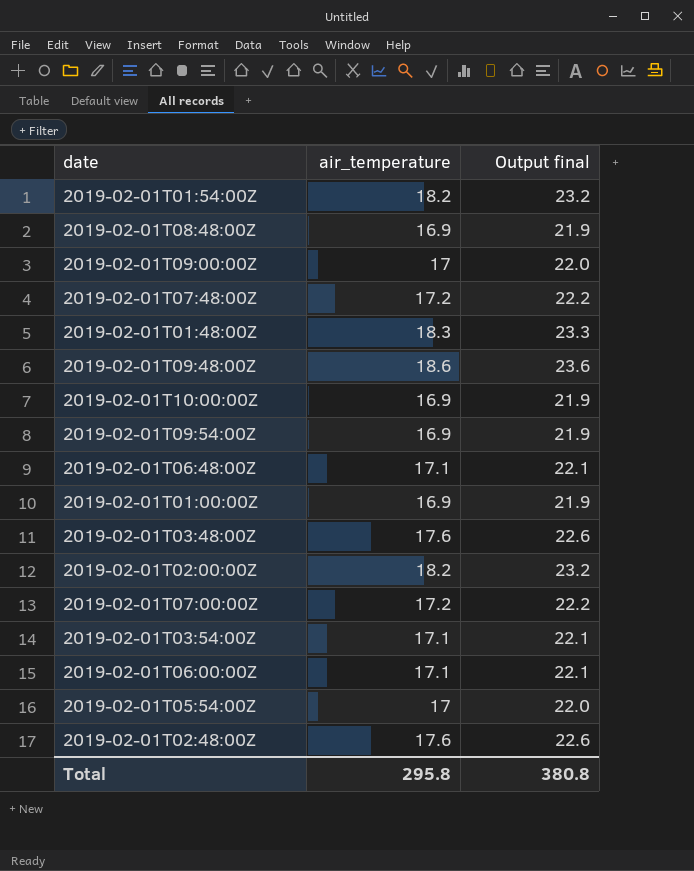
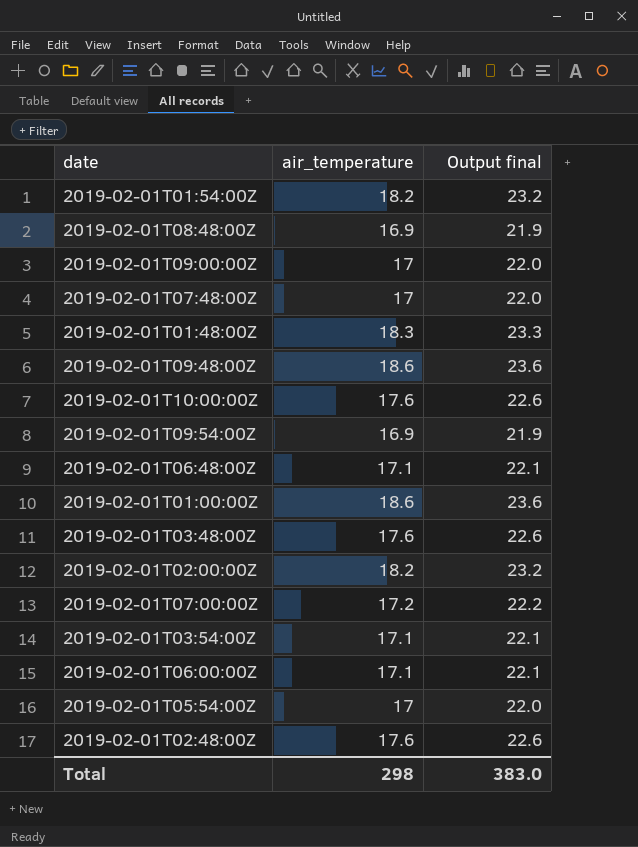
2019-02-01T07:48:00Z | air_temperature: 17.2 -> 17
2019-02-01T07:48:00Z | Output final: 22.2 -> 22.0
2019-02-01T10:00:00Z | air_temperature: 16.9 -> 17.6
2019-02-01T10:00:00Z | Output final: 21.9 -> 22.6
2019-02-01T01:00:00Z | air_temperature: 16.9 -> 18.6
2019-02-01T01:00:00Z | Output final: 21.9 -> 23.6
Total | air_temperature: 295.8 -> 298
Total | Output final: 380.8 -> 383.0

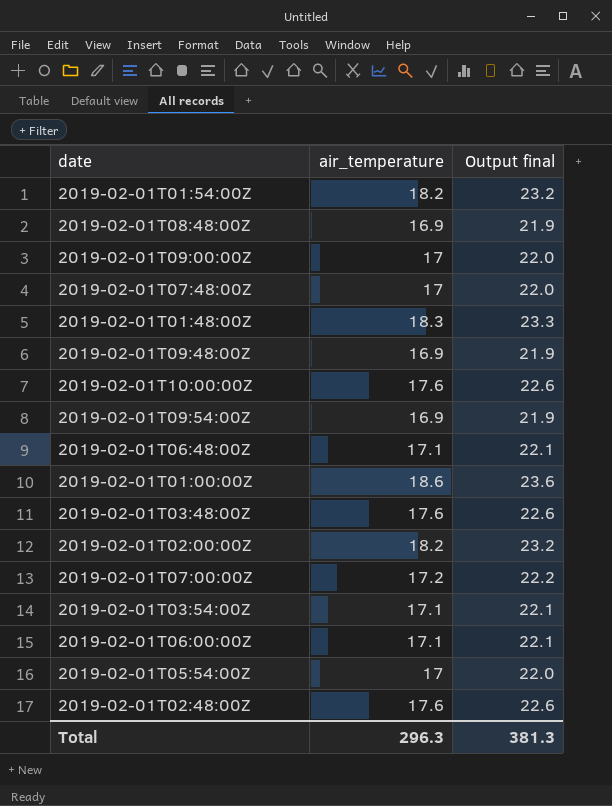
2019-02-01T09:48:00Z | air_temperature: 18.6 -> 16.9
2019-02-01T09:48:00Z | Output final: 23.6 -> 21.9
Total | air_temperature: 298 -> 296.3
Total | Output final: 383.0 -> 381.3

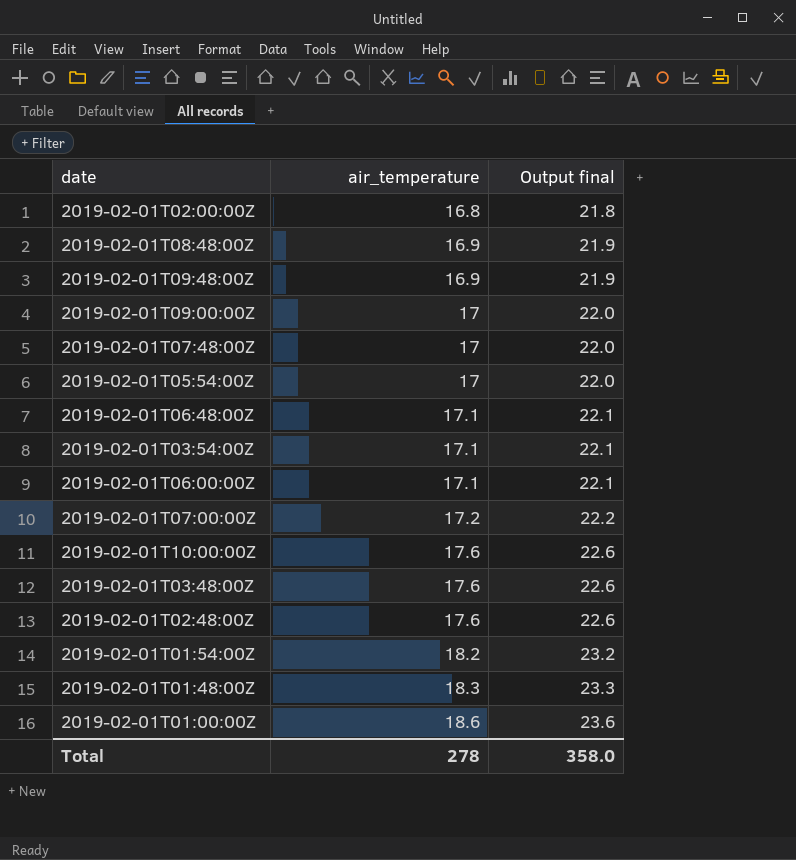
row order: none -> air_temperature ascending
row 2019-02-01T09:54:00Z: 16.9 | 21.9 -> none
2019-02-01T02:00:00Z | air_temperature: 18.2 -> 16.8
2019-02-01T02:00:00Z | Output final: 23.2 -> 21.8
Total | air_temperature: 296.3 -> 278
Total | Output final: 381.3 -> 358.0

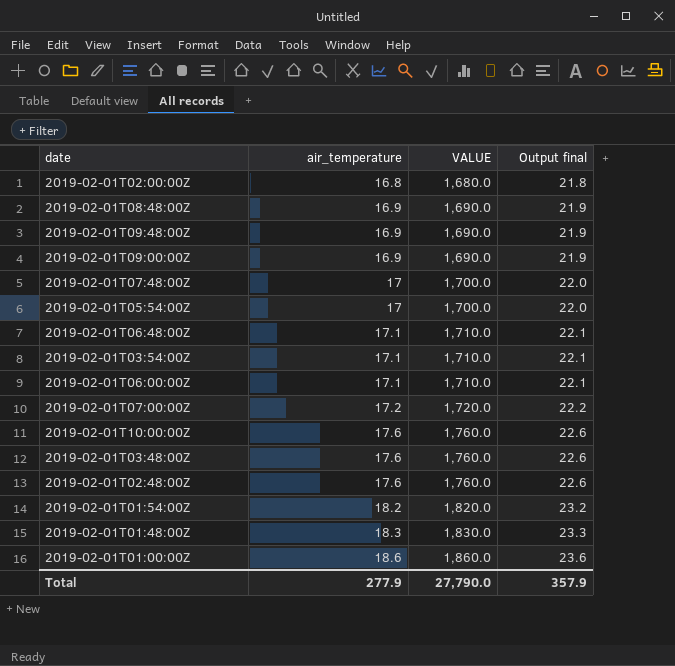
column VALUE | formula: none -> [air_temperature] * 100
2019-02-01T09:00:00Z | air_temperature: 17 -> 16.9
2019-02-01T09:00:00Z | Output final: 22.0 -> 21.9
Total | air_temperature: 278 -> 277.9
Total | Output final: 358.0 -> 357.9

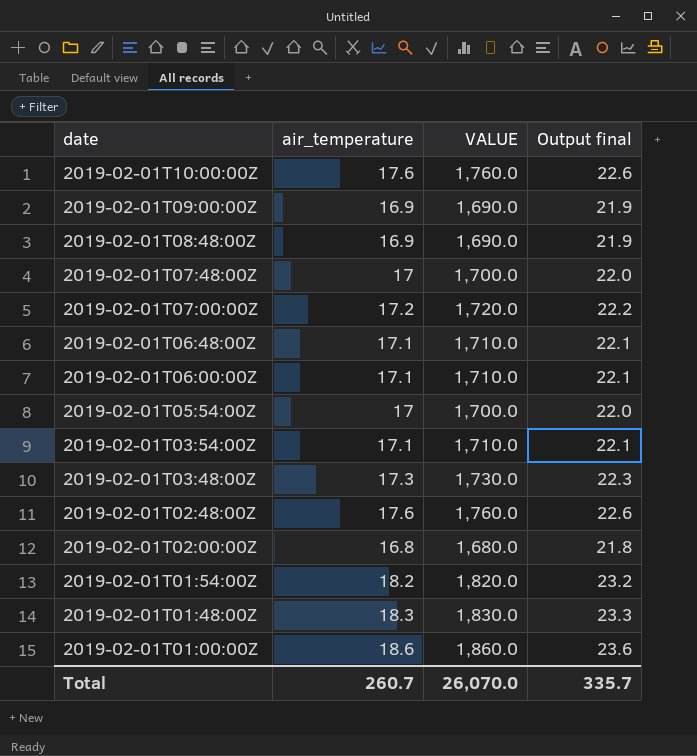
row order: air_temperature ascending -> date descending
row 2019-02-01T09:48:00Z: 16.9 | 1,690.0 | 21.9 -> none
2019-02-01T03:48:00Z | air_temperature: 17.6 -> 17.3
2019-02-01T03:48:00Z | VALUE: 1,760.0 -> 1,730.0
2019-02-01T03:48:00Z | Output final: 22.6 -> 22.3
Total | air_temperature: 277.9 -> 260.7
Total | VALUE: 27,790.0 -> 26,070.0
Total | Output final: 357.9 -> 335.7

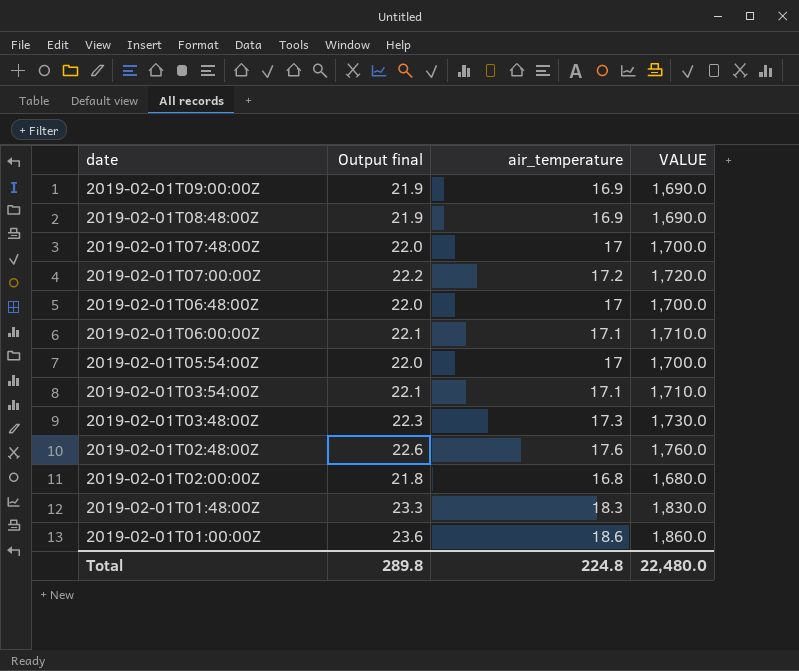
column Output final | position: 4 -> 2
row 2019-02-01T10:00:00Z: 17.6 | 1,760.0 | 22.6 -> none
row 2019-02-01T01:54:00Z: 18.2 | 1,820.0 | 23.2 -> none
2019-02-01T06:48:00Z | Output final: 22.1 -> 22.0
2019-02-01T06:48:00Z | air_temperature: 17.1 -> 17
2019-02-01T06:48:00Z | VALUE: 1,710.0 -> 1,700.0
Total | Output final: 335.7 -> 289.8
Total | air_temperature: 260.7 -> 224.8
Total | VALUE: 26,070.0 -> 22,480.0

